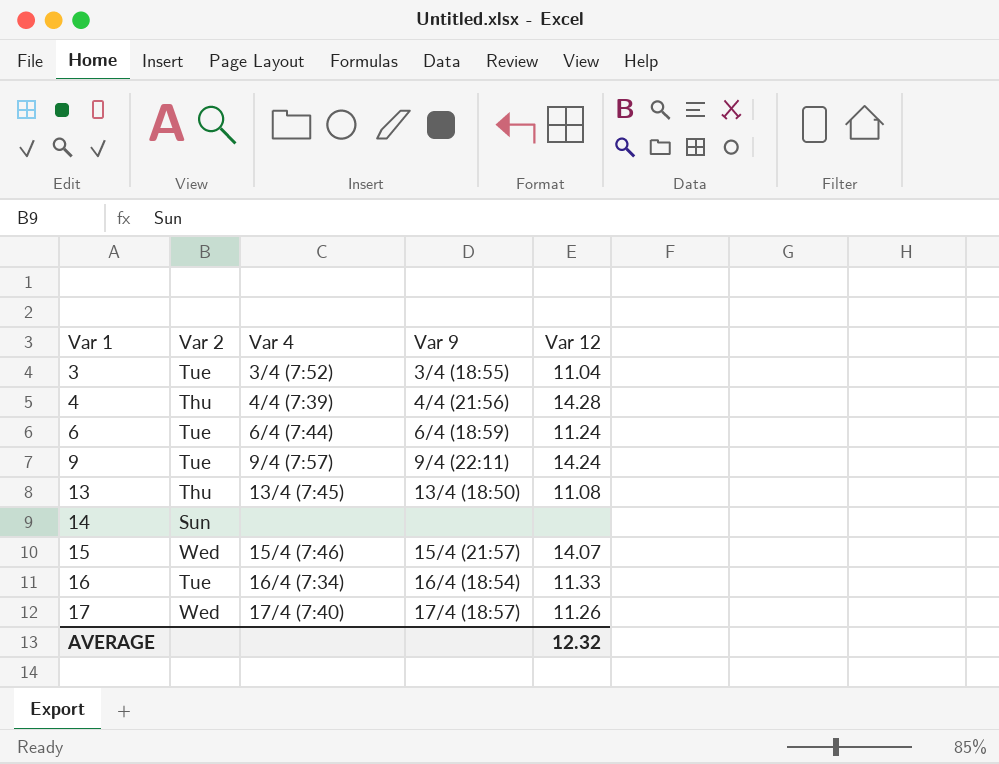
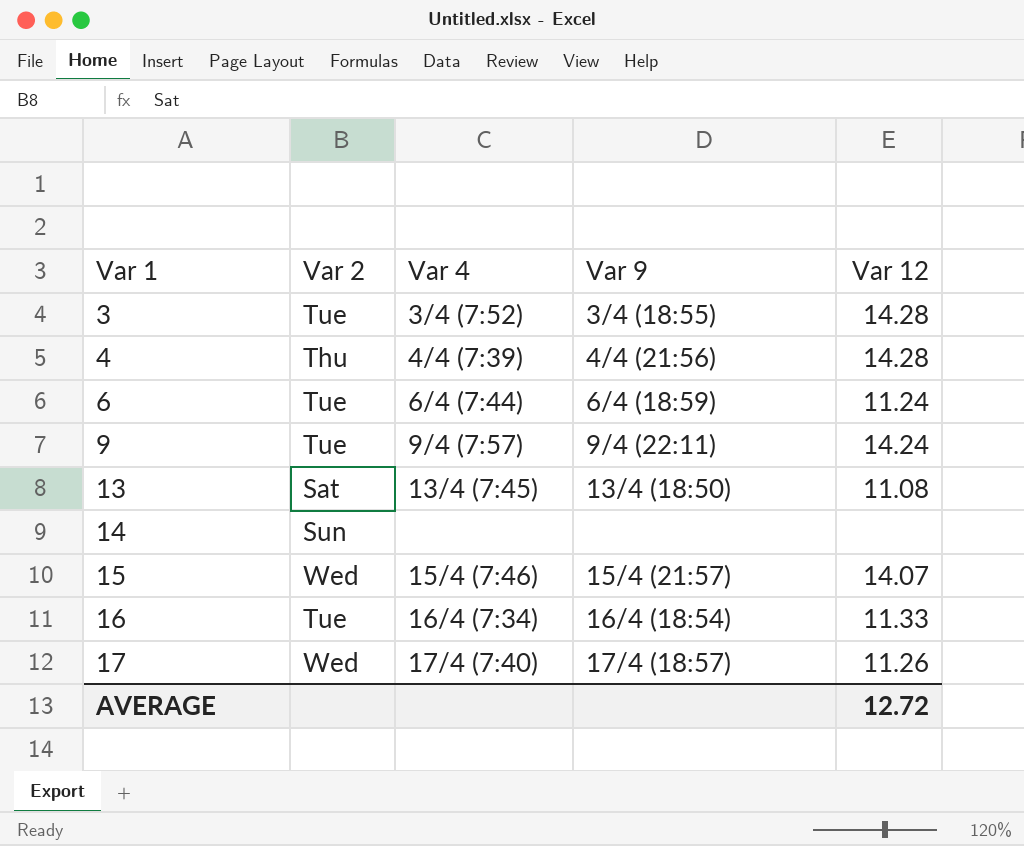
3 | Var 12: 11.04 -> 14.28
13 | Var 2: Thu -> Sat
AVERAGE | Var 12: 12.32 -> 12.72

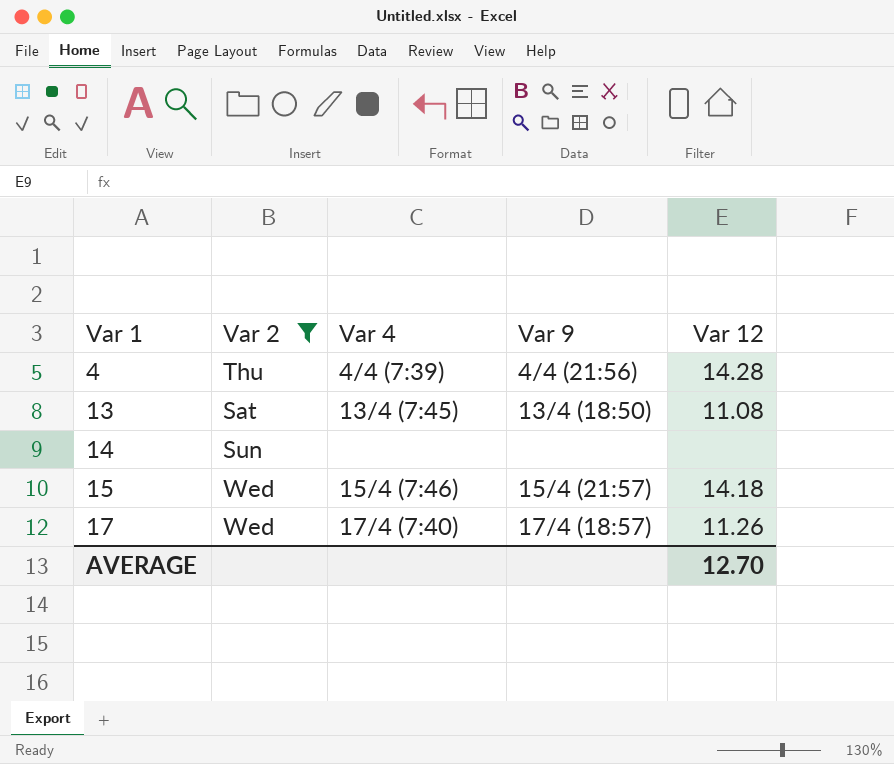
filter: none -> Var 2 != Tue
15 | Var 12: 14.07 -> 14.18
AVERAGE | Var 12: 12.72 -> 12.70

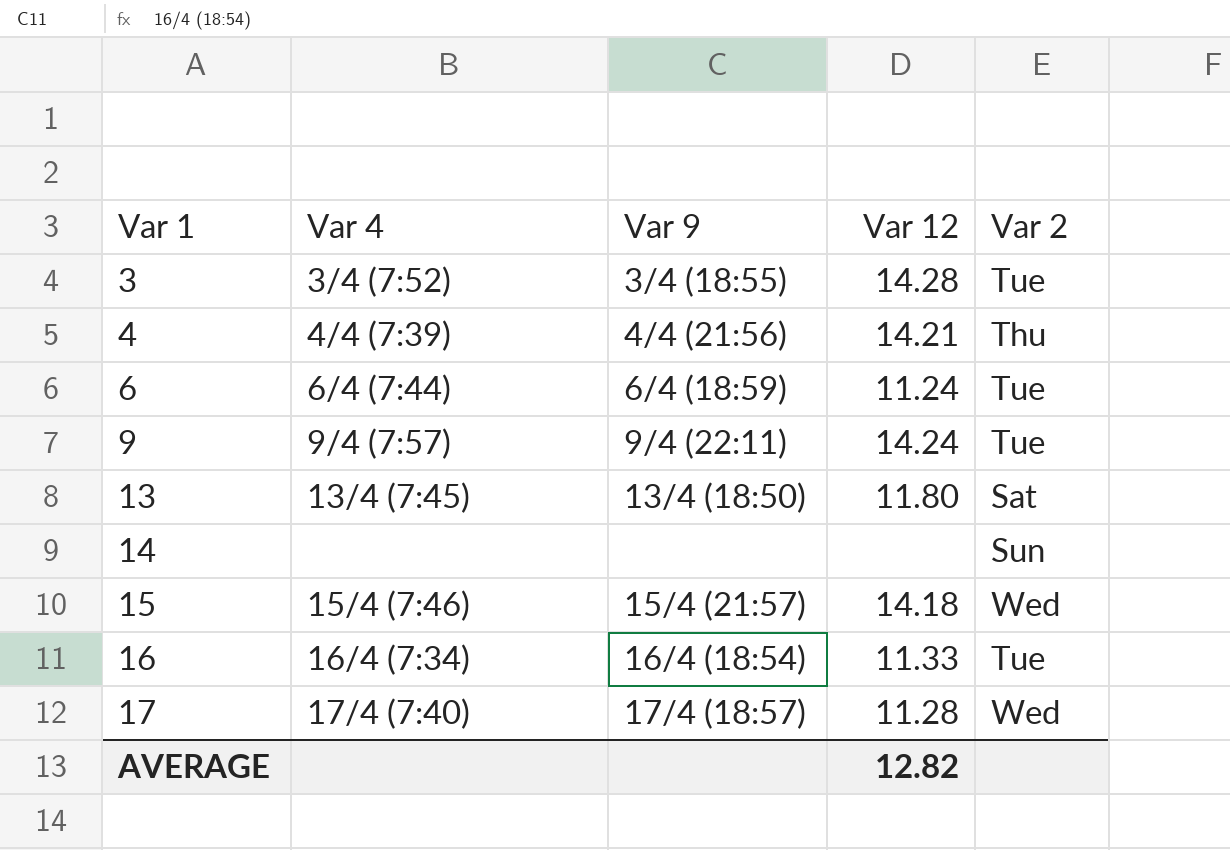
filter: Var 2 != Tue -> none
column Var 2 | position: 2 -> 5
4 | Var 12: 14.28 -> 14.21
13 | Var 12: 11.08 -> 11.80
17 | Var 12: 11.26 -> 11.28
AVERAGE | Var 12: 12.70 -> 12.82

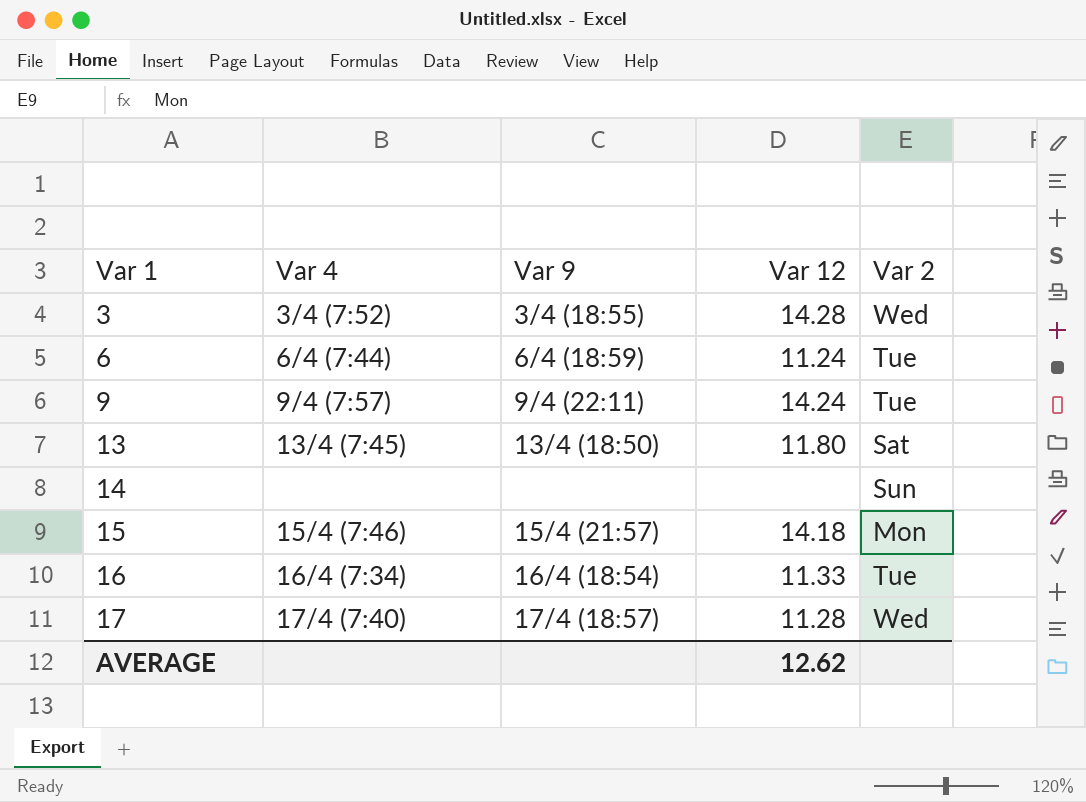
row 4: 4/4 (7:39) | 4/4 (21:56) | 14.21 | Thu -> none
3 | Var 2: Tue -> Wed
15 | Var 2: Wed -> Mon
AVERAGE | Var 12: 12.82 -> 12.62

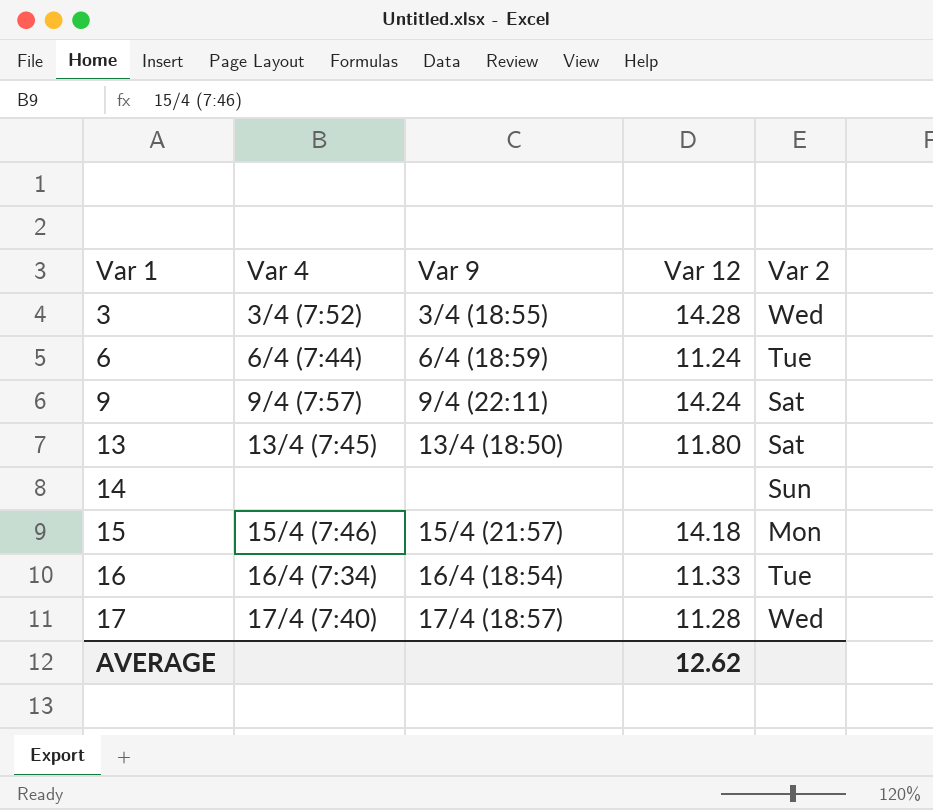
9 | Var 2: Tue -> Sat

